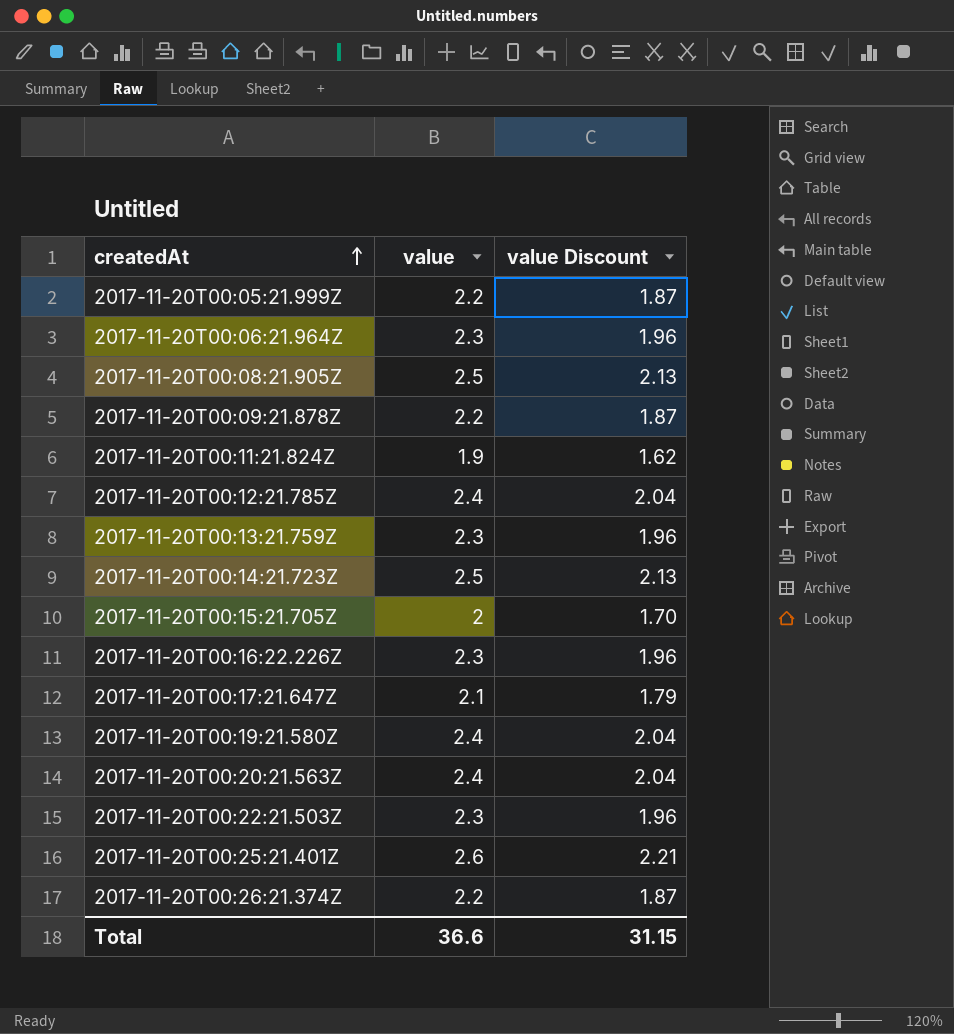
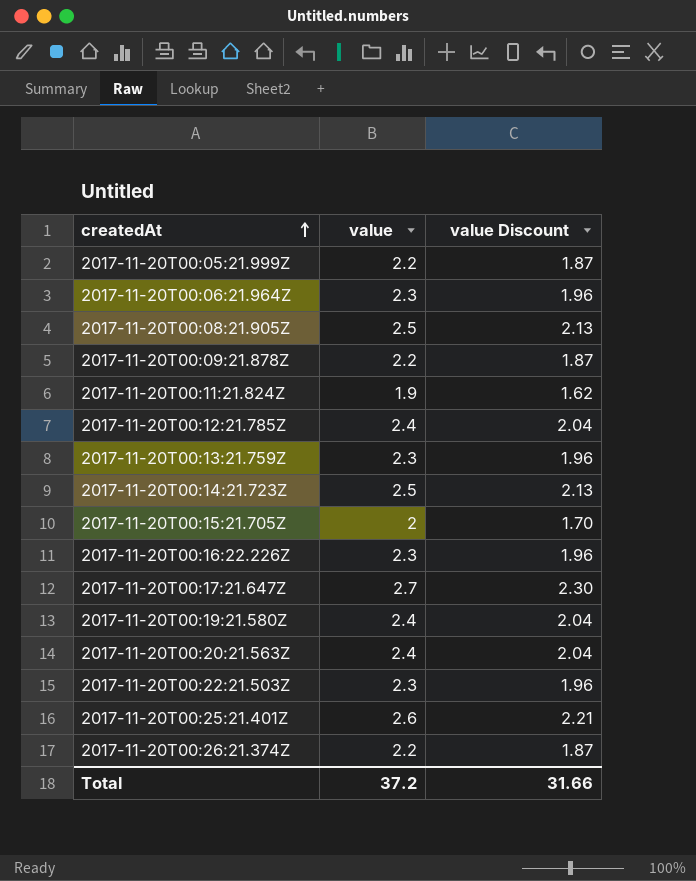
2017-11-20T00:17:21.647Z | value: 2.1 -> 2.7
2017-11-20T00:17:21.647Z | value Discount: 1.79 -> 2.30
Total | value: 36.6 -> 37.2
Total | value Discount: 31.15 -> 31.66

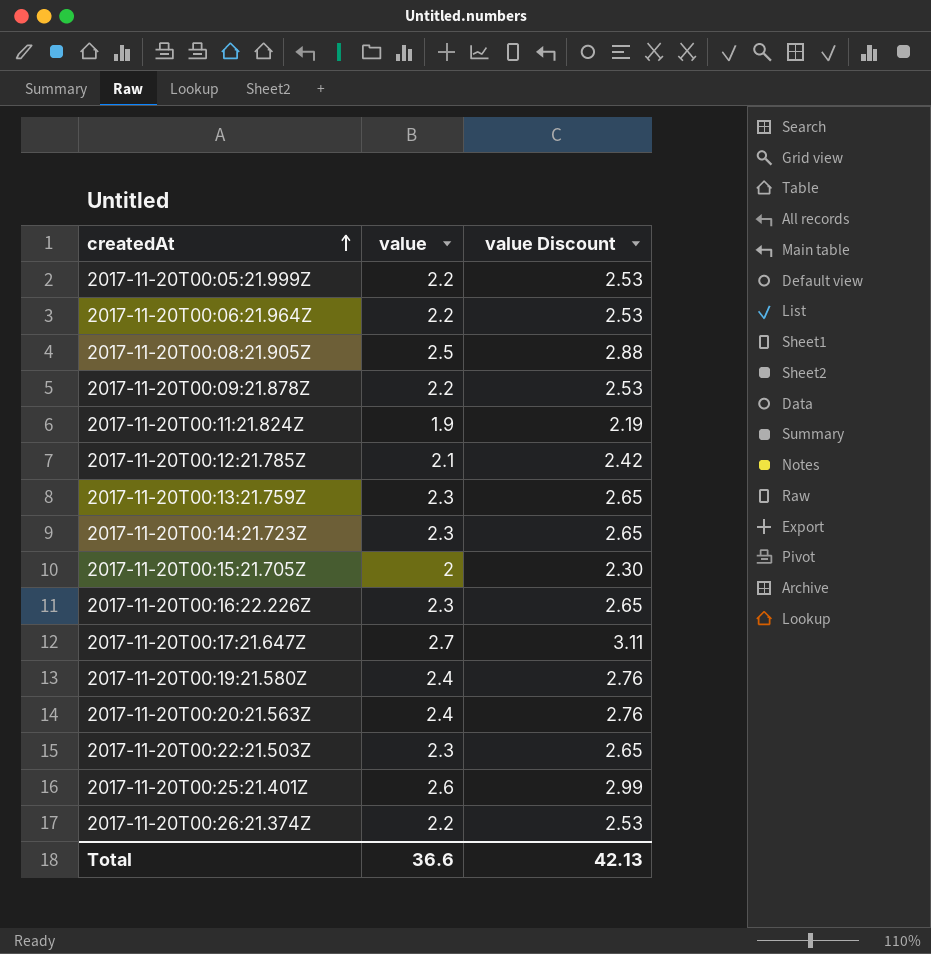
column value Discount | formula: [value] * 0.85 -> [value] * 1.15
2017-11-20T00:06:21.964Z | value: 2.3 -> 2.2
2017-11-20T00:12:21.785Z | value: 2.4 -> 2.1
2017-11-20T00:14:21.723Z | value: 2.5 -> 2.3
Total | value: 37.2 -> 36.6
Total | value Discount: 31.66 -> 42.13

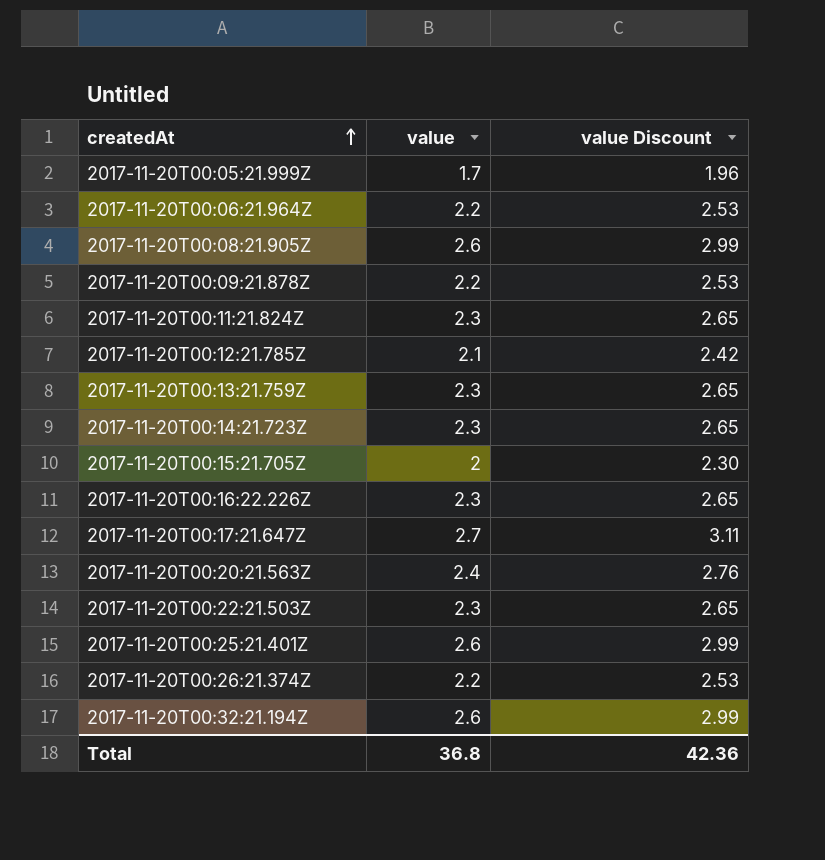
row 2017-11-20T00:19:21.580Z: 2.4 | 2.76 -> none
2017-11-20T00:05:21.999Z | value: 2.2 -> 1.7
2017-11-20T00:05:21.999Z | value Discount: 2.53 -> 1.96
2017-11-20T00:08:21.905Z | value: 2.5 -> 2.6
2017-11-20T00:08:21.905Z | value Discount: 2.88 -> 2.99
2017-11-20T00:11:21.824Z | value: 1.9 -> 2.3
2017-11-20T00:11:21.824Z | value Discount: 2.19 -> 2.65
row 2017-11-20T00:32:21.194Z: none -> 2.6 | 2.99
Total | value: 36.6 -> 36.8
Total | value Discount: 42.13 -> 42.36

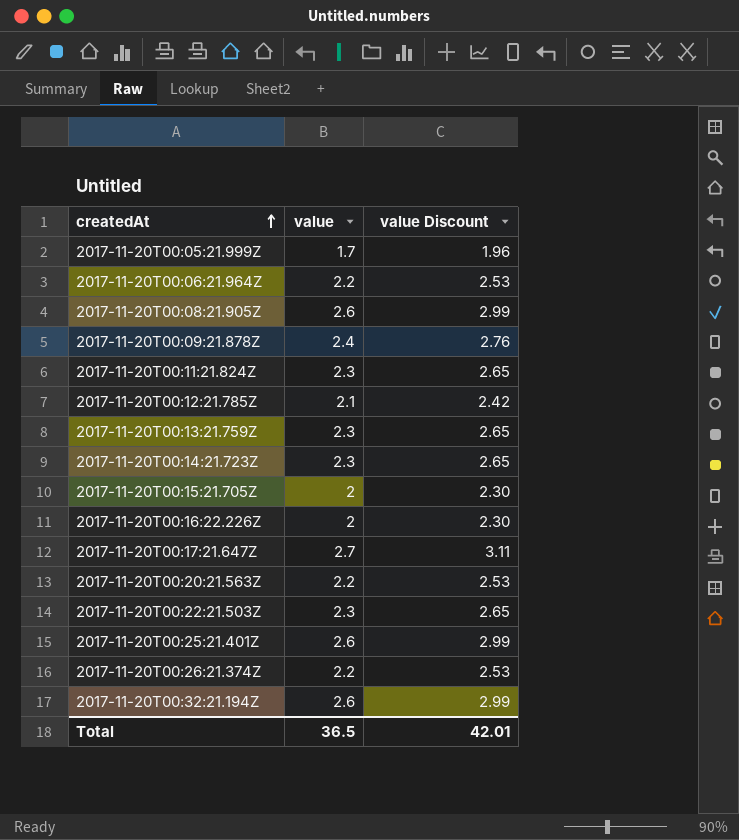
2017-11-20T00:09:21.878Z | value: 2.2 -> 2.4
2017-11-20T00:09:21.878Z | value Discount: 2.53 -> 2.76
2017-11-20T00:16:22.226Z | value: 2.3 -> 2
2017-11-20T00:16:22.226Z | value Discount: 2.65 -> 2.30
2017-11-20T00:20:21.563Z | value: 2.4 -> 2.2
2017-11-20T00:20:21.563Z | value Discount: 2.76 -> 2.53
Total | value: 36.8 -> 36.5
Total | value Discount: 42.36 -> 42.01

